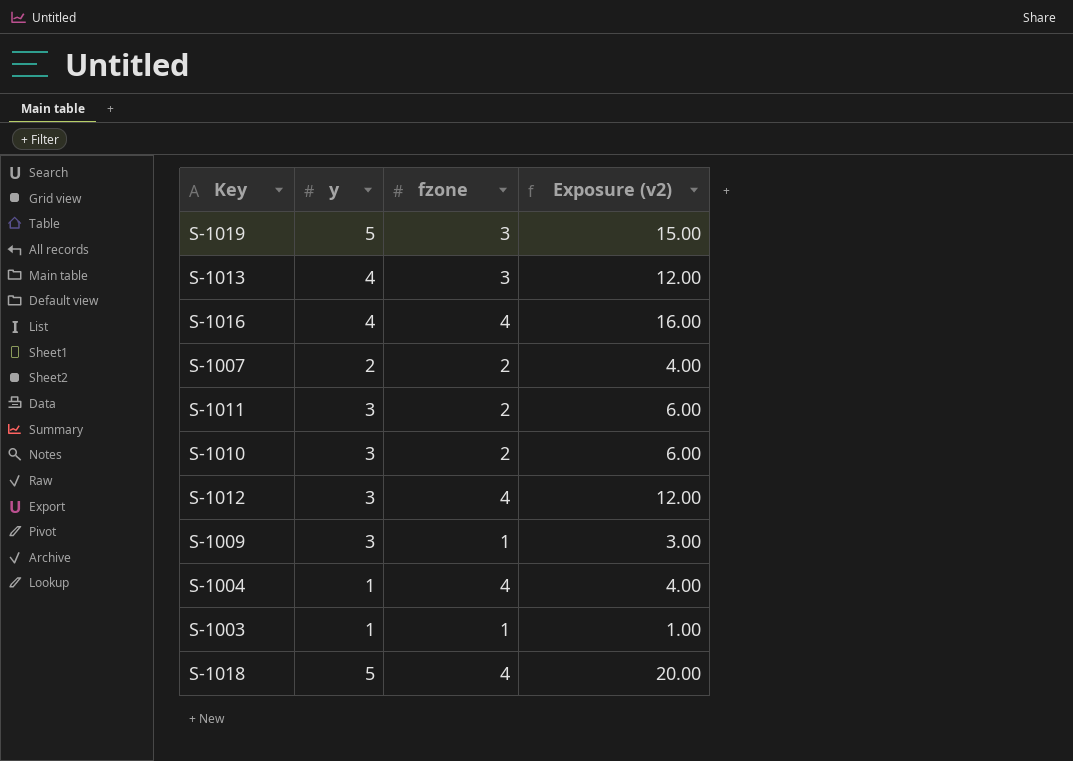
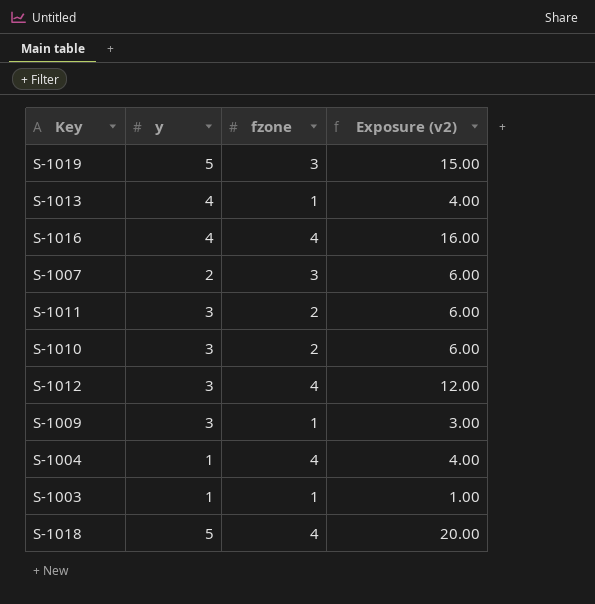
S-1013 | fzone: 3 -> 1
S-1013 | Exposure (v2): 12.00 -> 4.00
S-1007 | fzone: 2 -> 3
S-1007 | Exposure (v2): 4.00 -> 6.00

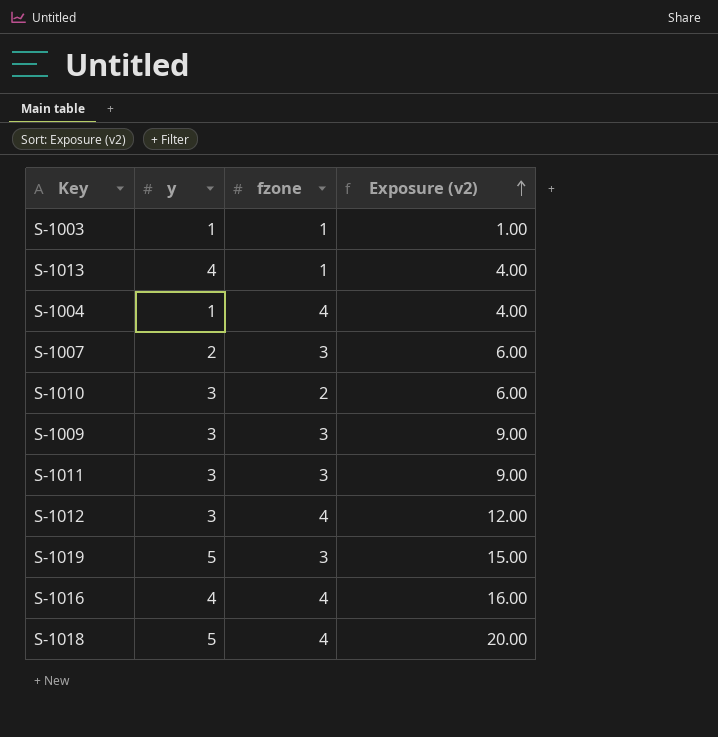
row order: none -> Exposure (v2) ascending
S-1009 | fzone: 1 -> 3
S-1009 | Exposure (v2): 3.00 -> 9.00
S-1011 | fzone: 2 -> 3
S-1011 | Exposure (v2): 6.00 -> 9.00

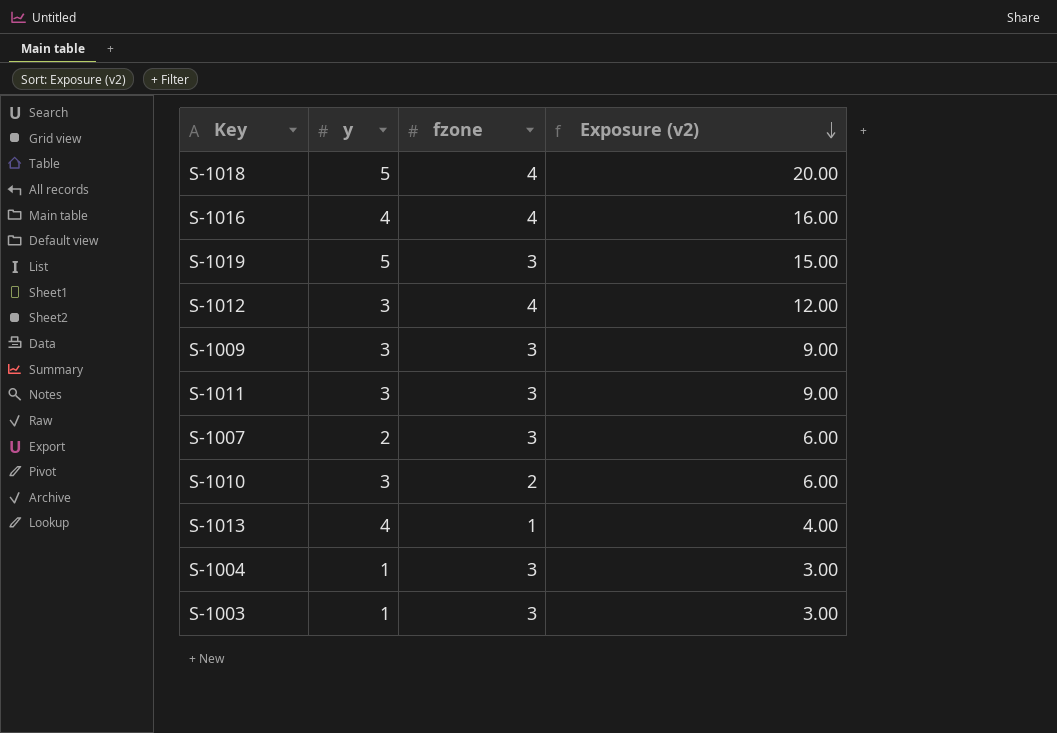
row order: Exposure (v2) ascending -> Exposure (v2) descending
S-1004 | fzone: 4 -> 3
S-1004 | Exposure (v2): 4.00 -> 3.00
S-1003 | fzone: 1 -> 3
S-1003 | Exposure (v2): 1.00 -> 3.00

